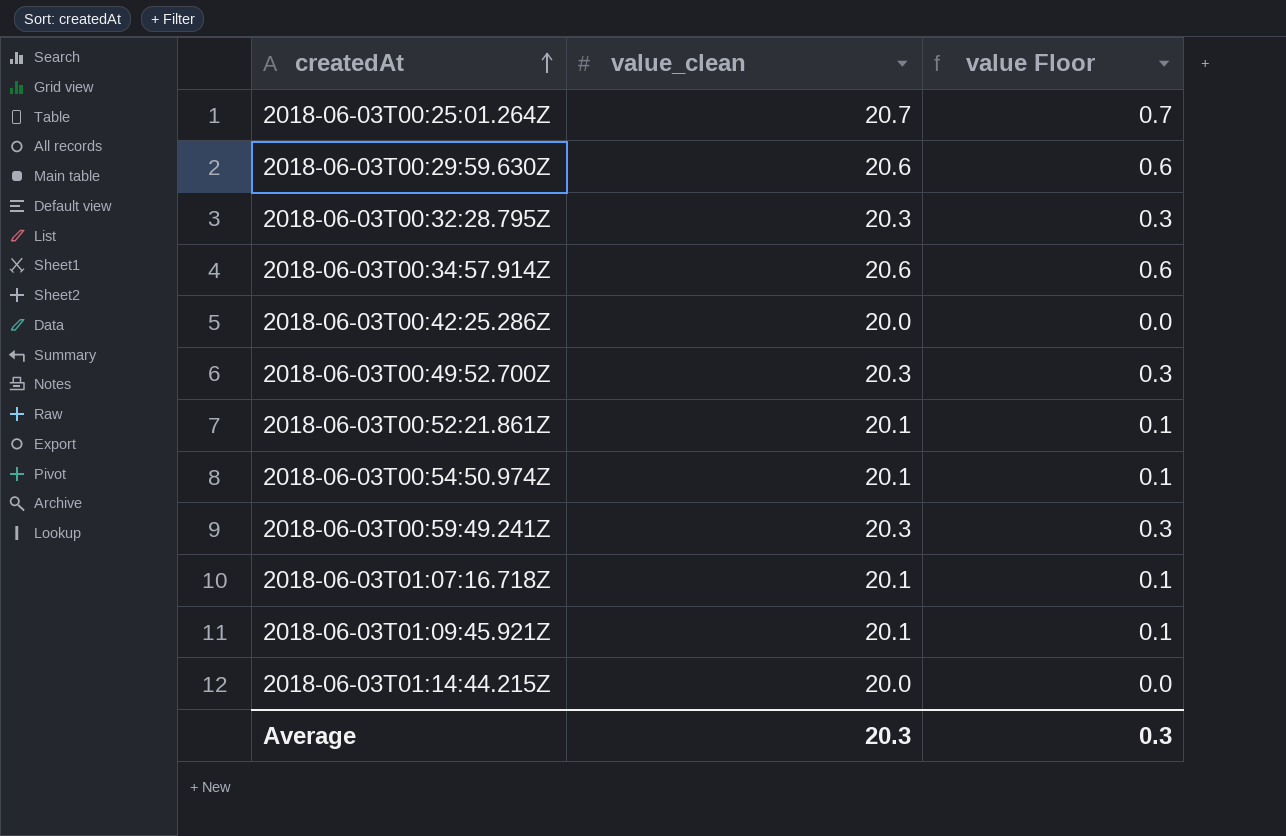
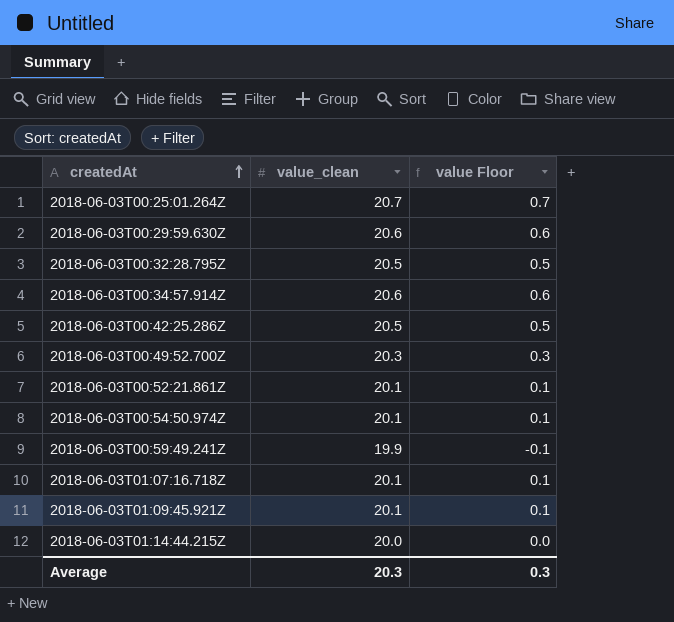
2018-06-03T00:32:28.795Z | value_clean: 20.3 -> 20.5
2018-06-03T00:32:28.795Z | value Floor: 0.3 -> 0.5
2018-06-03T00:42:25.286Z | value_clean: 20.0 -> 20.5
2018-06-03T00:42:25.286Z | value Floor: 0.0 -> 0.5
2018-06-03T00:59:49.241Z | value_clean: 20.3 -> 19.9
2018-06-03T00:59:49.241Z | value Floor: 0.3 -> -0.1

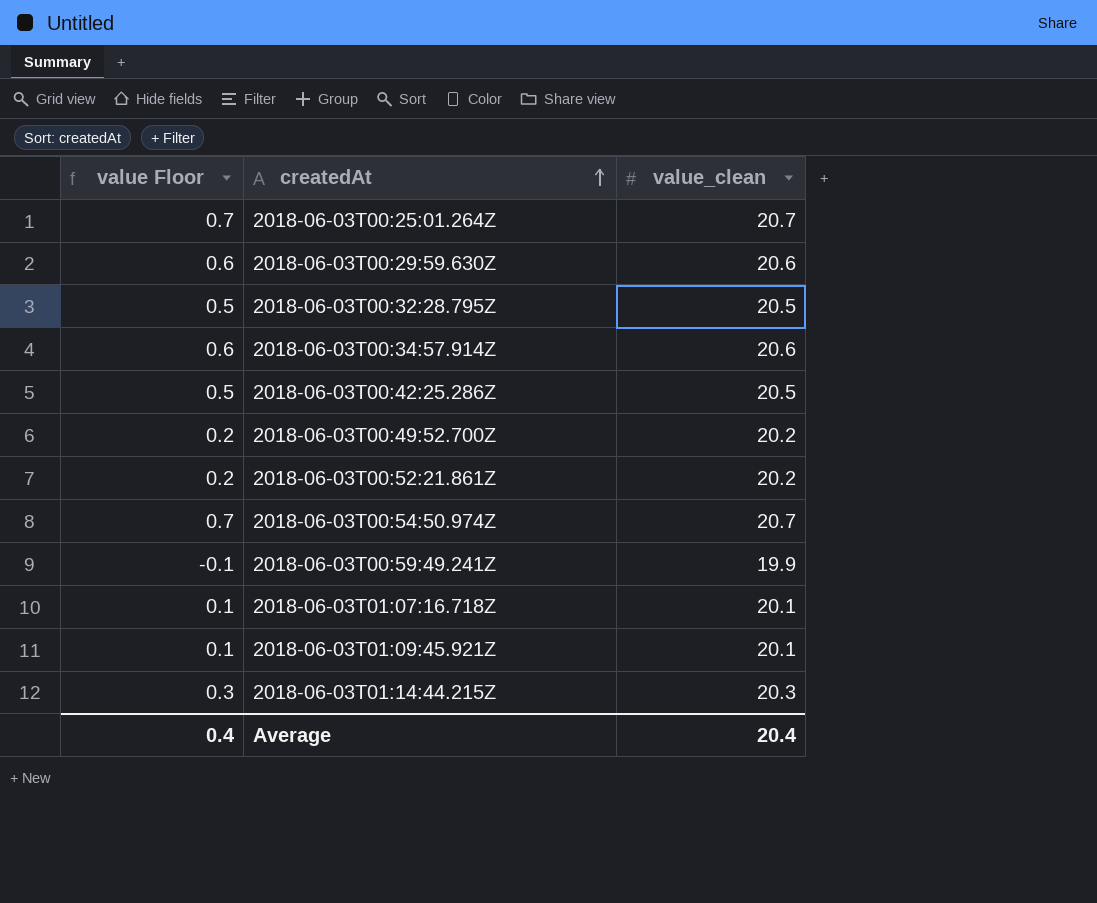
column value Floor | position: 3 -> 1
2018-06-03T00:49:52.700Z | value Floor: 0.3 -> 0.2
2018-06-03T00:49:52.700Z | value_clean: 20.3 -> 20.2
2018-06-03T00:52:21.861Z | value Floor: 0.1 -> 0.2
2018-06-03T00:52:21.861Z | value_clean: 20.1 -> 20.2
2018-06-03T00:54:50.974Z | value Floor: 0.1 -> 0.7
2018-06-03T00:54:50.974Z | value_clean: 20.1 -> 20.7
2018-06-03T01:14:44.215Z | value Floor: 0.0 -> 0.3
2018-06-03T01:14:44.215Z | value_clean: 20.0 -> 20.3
Average | value Floor: 0.3 -> 0.4
Average | value_clean: 20.3 -> 20.4

